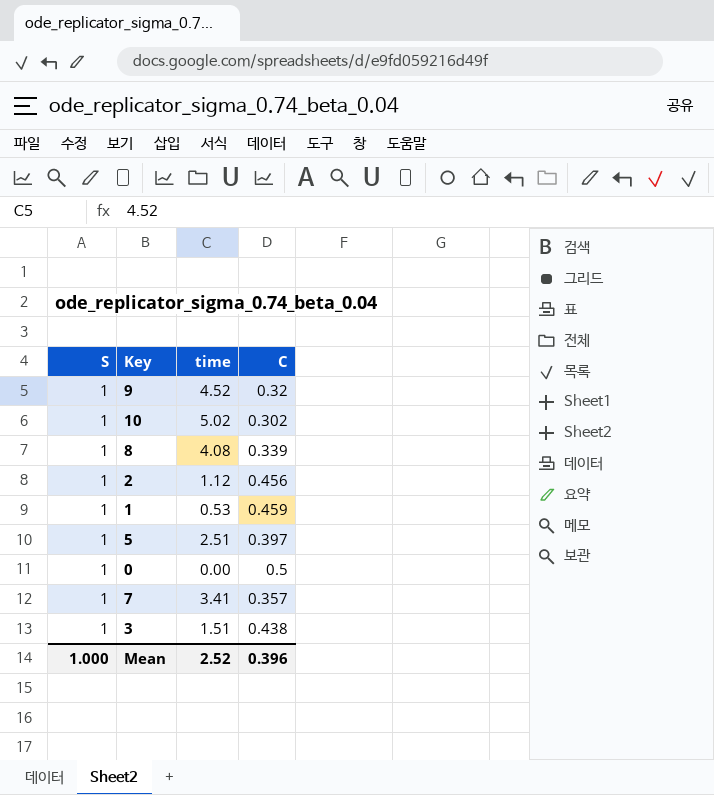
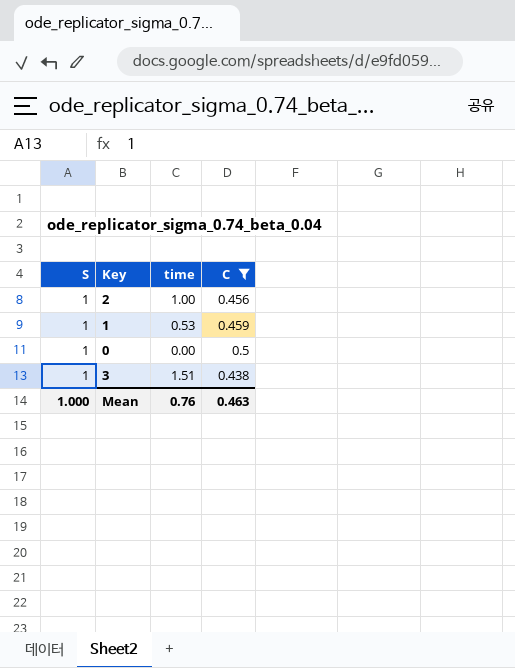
filter: none -> C >= 0.438
2 | time: 1.12 -> 1.00
Mean | time: 2.52 -> 0.76
Mean | C: 0.396 -> 0.463

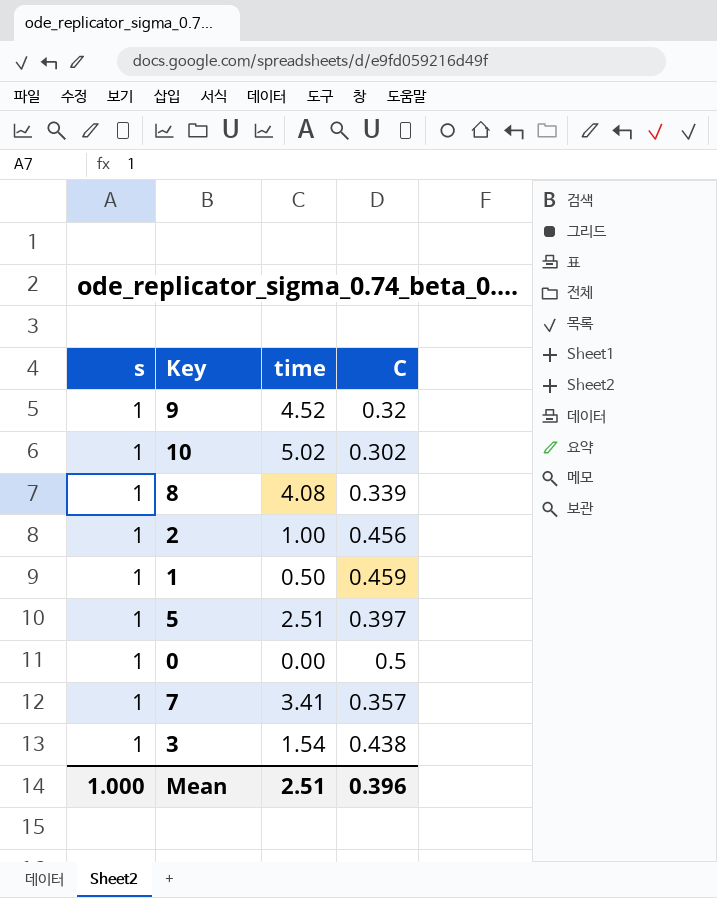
filter: C >= 0.438 -> none
column name: S -> s
1 | time: 0.53 -> 0.50
3 | time: 1.51 -> 1.54
Mean | time: 0.76 -> 2.51
Mean | C: 0.463 -> 0.396

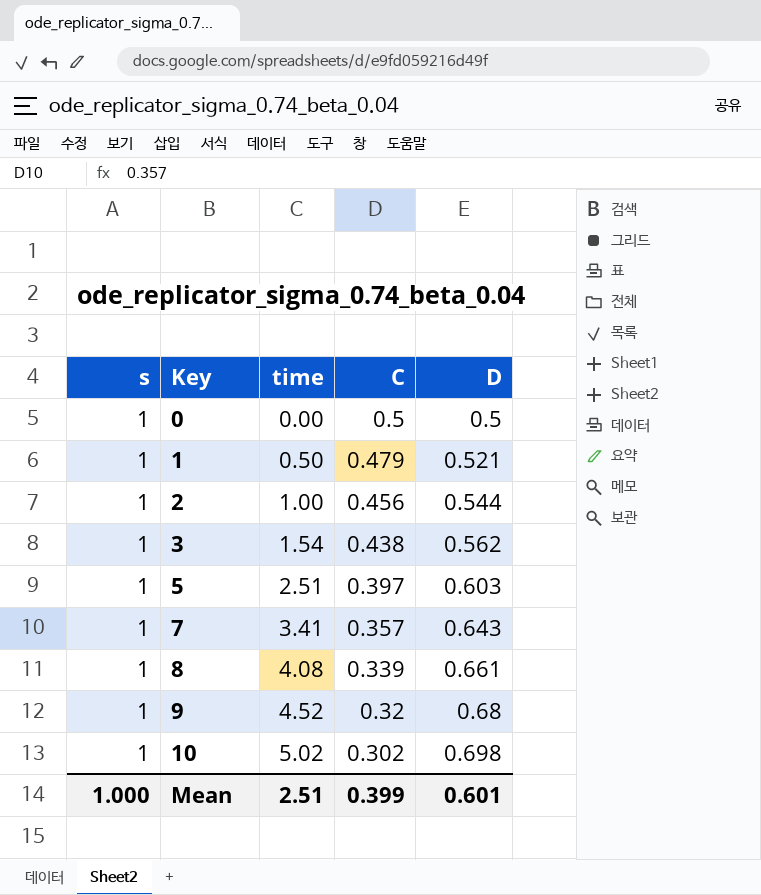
row order: none -> Key ascending
column D | formula: none -> [s] - [C]
1 | C: 0.459 -> 0.479
Mean | C: 0.396 -> 0.399

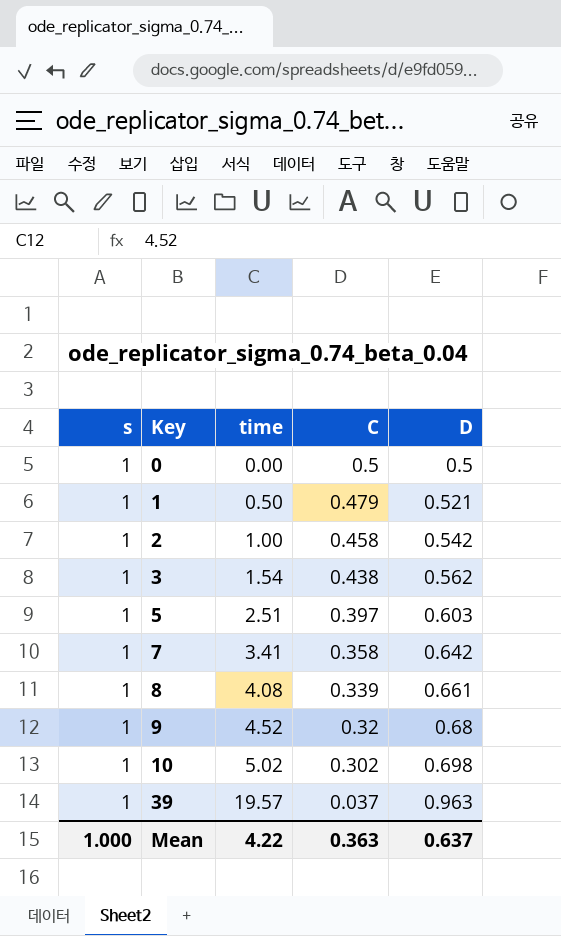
2 | C: 0.456 -> 0.458
2 | D: 0.544 -> 0.542
7 | C: 0.357 -> 0.358
7 | D: 0.643 -> 0.642
row 39: none -> 1 | 19.57 | 0.037 | 0.963
Mean | time: 2.51 -> 4.22
Mean | C: 0.399 -> 0.363
Mean | D: 0.601 -> 0.637

